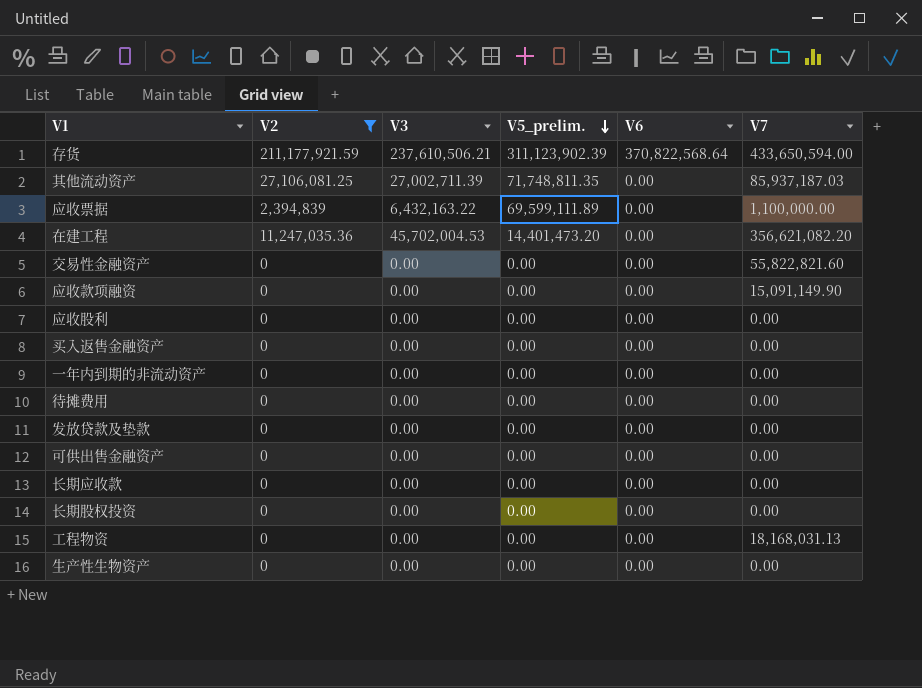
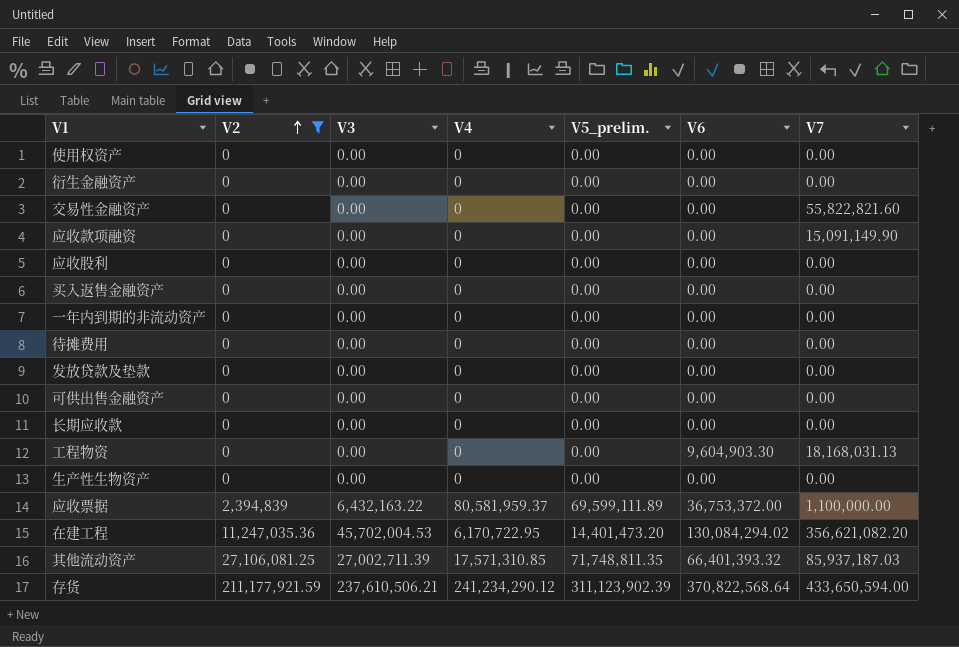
row order: V5_prelim. descending -> V2 ascending
column V4 | position: none -> 4
row 长期股权投资: 0 | 0.00 | 0.00 | 0.00 | 0.00 -> none
row 使用权资产: none -> 0 | 0.00 | 0 | 0.00 | 0.00 | 0.00
row 衍生金融资产: none -> 0 | 0.00 | 0 | 0.00 | 0.00 | 0.00
工程物资 | V6: 0.00 -> 9,604,903.30
应收票据 | V6: 0.00 -> 36,753,372.00
在建工程 | V6: 0.00 -> 130,084,294.02
其他流动资产 | V6: 0.00 -> 66,401,393.32

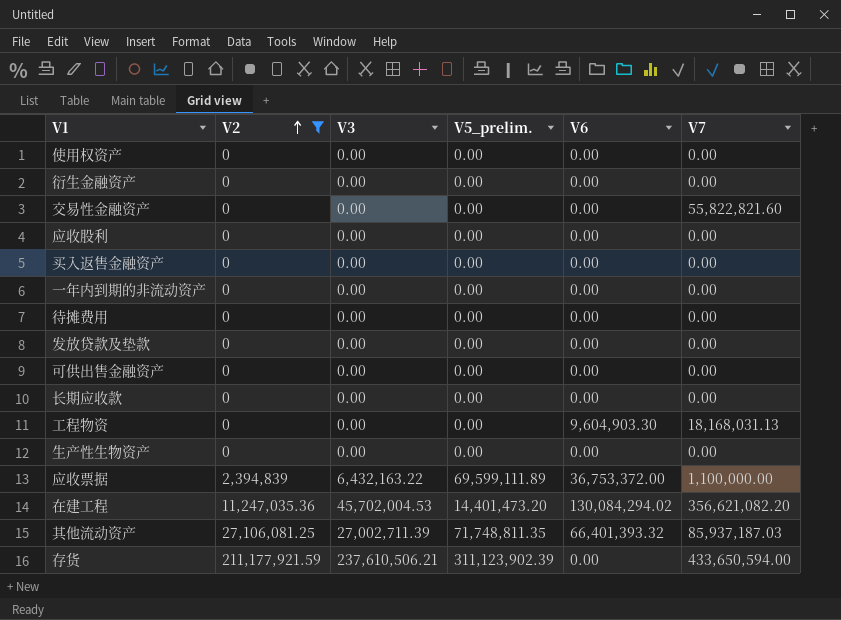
column V4 | position: 4 -> none
row 应收款项融资: 0 | 0.00 | 0 | 0.00 | 0.00 | 15,091,149.90 -> none
存货 | V6: 370,822,568.64 -> 0.00

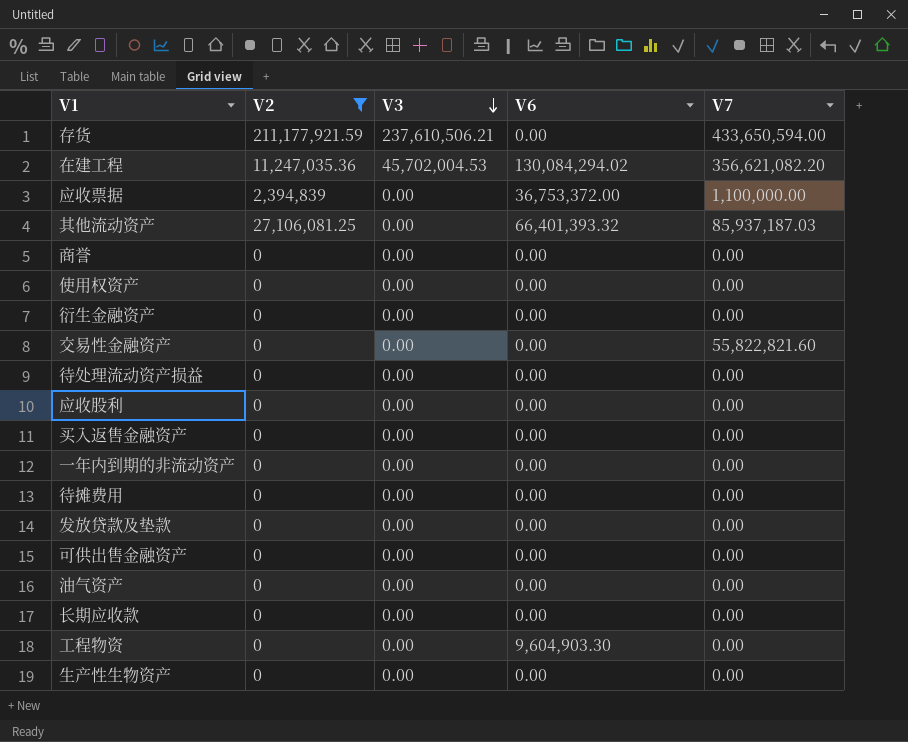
row order: V2 ascending -> V3 descending
column V5_prelim. | position: 4 -> none
应收票据 | V3: 6,432,163.22 -> 0.00
其他流动资产 | V3: 27,002,711.39 -> 0.00
row 商誉: none -> 0 | 0.00 | 0.00 | 0.00
row 待处理流动资产损益: none -> 0 | 0.00 | 0.00 | 0.00
row 油气资产: none -> 0 | 0.00 | 0.00 | 0.00
工程物资 | V7: 18,168,031.13 -> 0.00

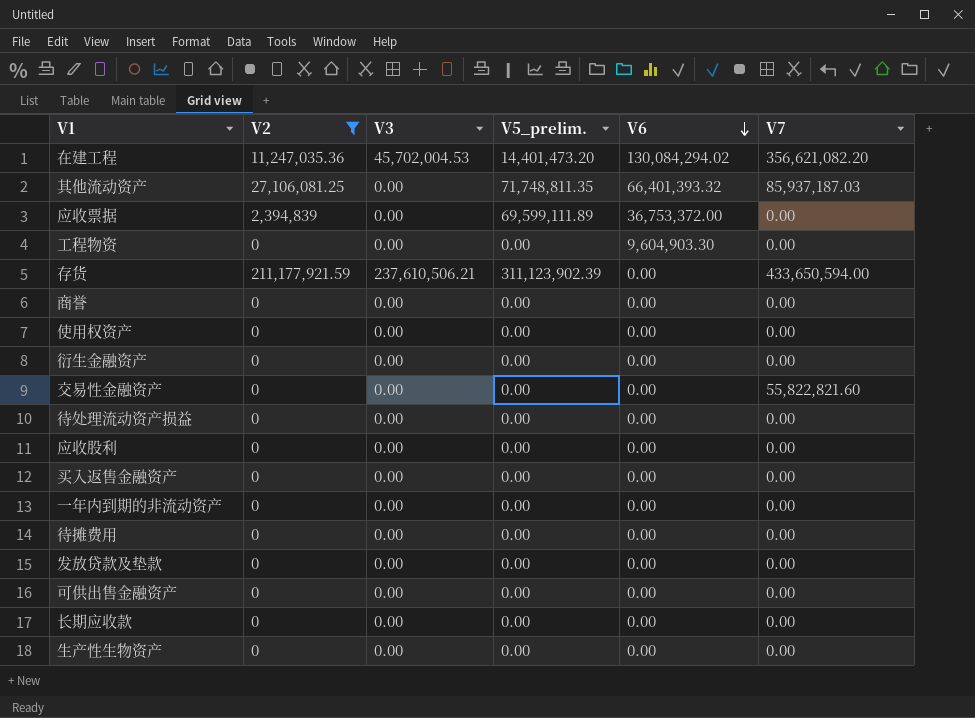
row order: V3 descending -> V6 descending
column V5_prelim. | position: none -> 4
row 油气资产: 0 | 0.00 | 0.00 | 0.00 -> none
应收票据 | V7: 1,100,000.00 -> 0.00

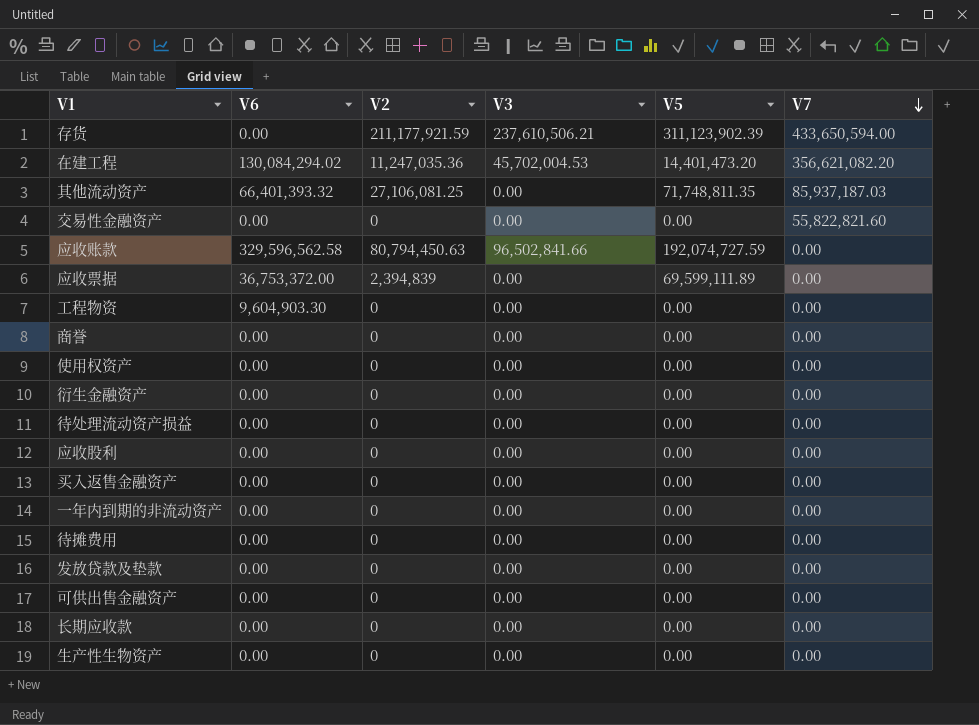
filter: V2 != 80,794,450.63 -> none
row order: V6 descending -> V7 descending
column V6 | position: 5 -> 2
column name: V5_prelim. -> V5

